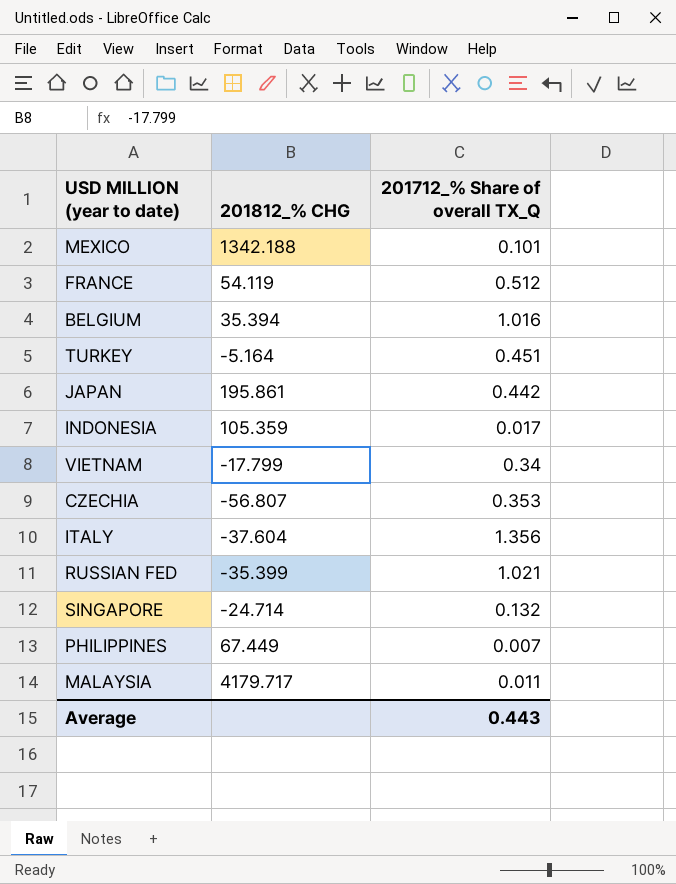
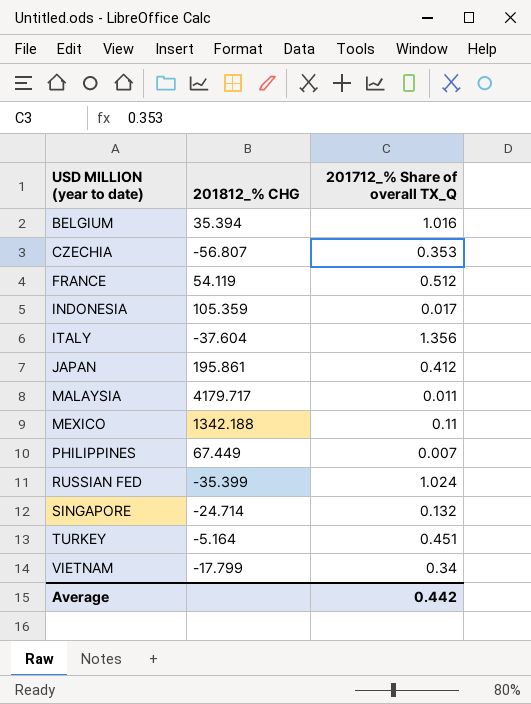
row order: none -> USD MILLION (year to date) ascending
JAPAN | 201712_% Share of overall TX_Q: 0.442 -> 0.412
MEXICO | 201712_% Share of overall TX_Q: 0.101 -> 0.11
RUSSIAN FED | 201712_% Share of overall TX_Q: 1.021 -> 1.024
Average | 201712_% Share of overall TX_Q: 0.443 -> 0.442

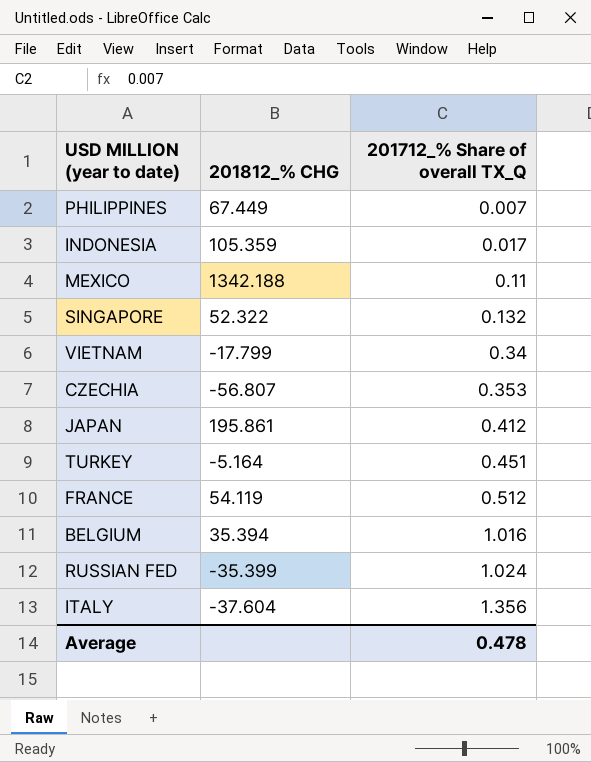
row order: USD MILLION (year to date) ascending -> 201712_% Share of overall TX_Q ascending
row MALAYSIA: 4179.717 | 0.011 -> none
SINGAPORE | 201812_% CHG: -24.714 -> 52.322
Average | 201712_% Share of overall TX_Q: 0.442 -> 0.478

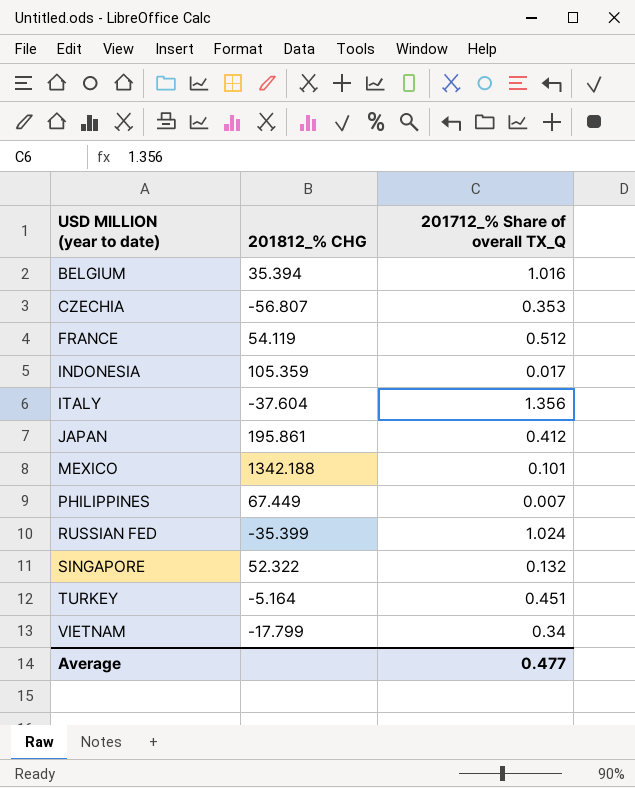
row order: 201712_% Share of overall TX_Q ascending -> USD MILLION (year to date) ascending
MEXICO | 201712_% Share of overall TX_Q: 0.11 -> 0.101
Average | 201712_% Share of overall TX_Q: 0.478 -> 0.477

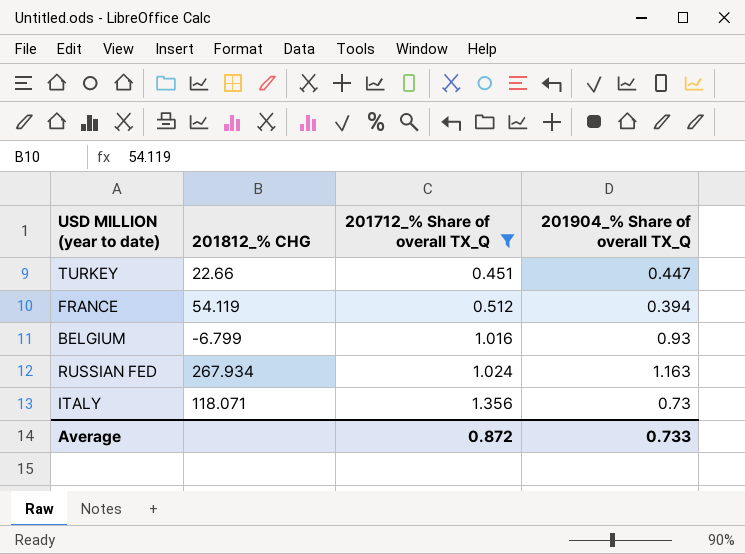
filter: none -> 201712_% Share of overall TX_Q >= 0.451
row order: USD MILLION (year to date) ascending -> 201712_% Share of overall TX_Q ascending
column 201904_% Share of overall TX_Q | position: none -> 4
TURKEY | 201812_% CHG: -5.164 -> 22.66
BELGIUM | 201812_% CHG: 35.394 -> -6.799
RUSSIAN FED | 201812_% CHG: -35.399 -> 267.934
ITALY | 201812_% CHG: -37.604 -> 118.071
Average | 201712_% Share of overall TX_Q: 0.477 -> 0.872

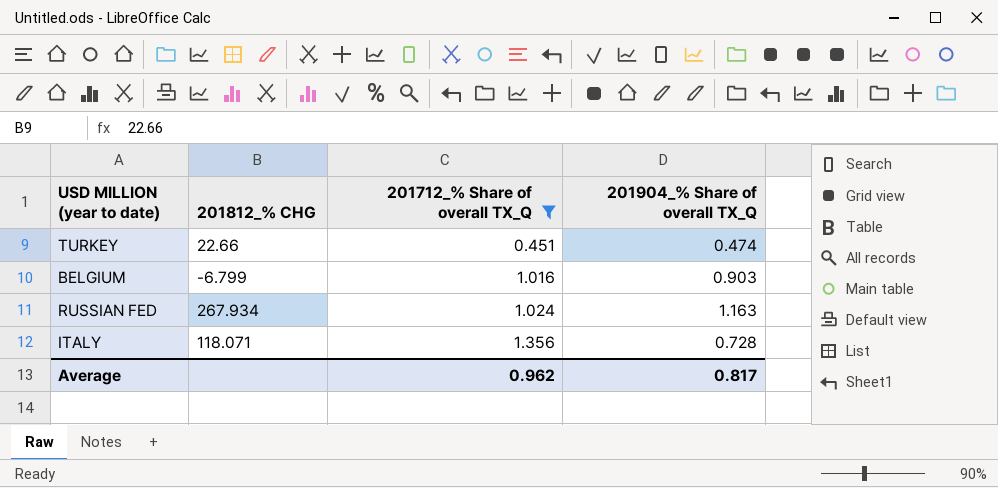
row FRANCE: 54.119 | 0.512 | 0.394 -> none
TURKEY | 201904_% Share of overall TX_Q: 0.447 -> 0.474
BELGIUM | 201904_% Share of overall TX_Q: 0.93 -> 0.903
ITALY | 201904_% Share of overall TX_Q: 0.73 -> 0.728
Average | 201712_% Share of overall TX_Q: 0.872 -> 0.962
Average | 201904_% Share of overall TX_Q: 0.733 -> 0.817

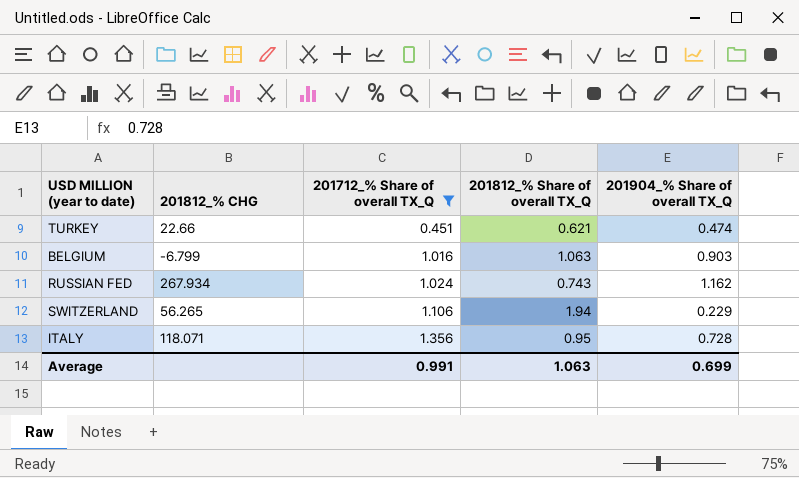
column 201812_% Share of overall TX_Q | position: none -> 4
RUSSIAN FED | 201904_% Share of overall TX_Q: 1.163 -> 1.162
row SWITZERLAND: none -> 56.265 | 1.106 | 1.94 | 0.229
Average | 201712_% Share of overall TX_Q: 0.962 -> 0.991
Average | 201904_% Share of overall TX_Q: 0.817 -> 0.699

